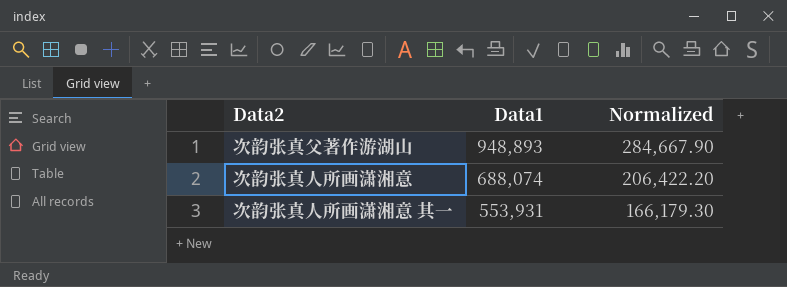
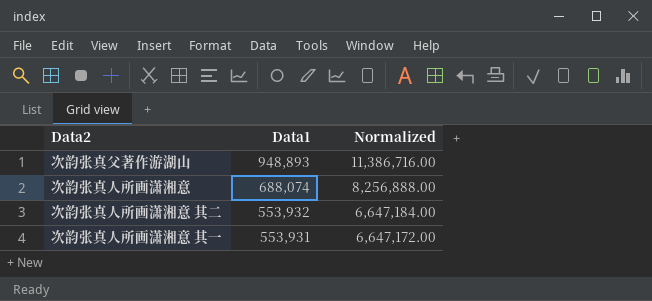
column Normalized | formula: [Data1] * 0.3 -> [Data1] * 12
row 次韵张真人所画潇湘意 其二: none -> 553,932 | 6,647,184.00

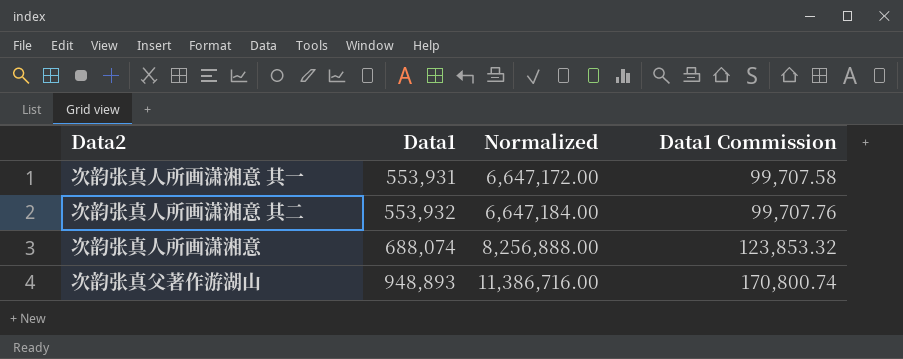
row order: Data1 descending -> Data1 ascending
column Data1 Commission | formula: none -> [Data1] * 0.18

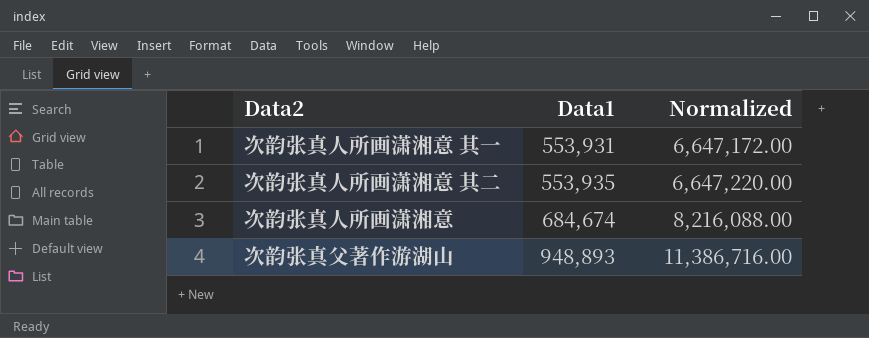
column Data1 Commission | formula: [Data1] * 0.18 -> none
次韵张真人所画潇湘意 其二 | Data1: 553,932 -> 553,935
次韵张真人所画潇湘意 其二 | Normalized: 6,647,184.00 -> 6,647,220.00
次韵张真人所画潇湘意 | Data1: 688,074 -> 684,674
次韵张真人所画潇湘意 | Normalized: 8,256,888.00 -> 8,216,088.00

